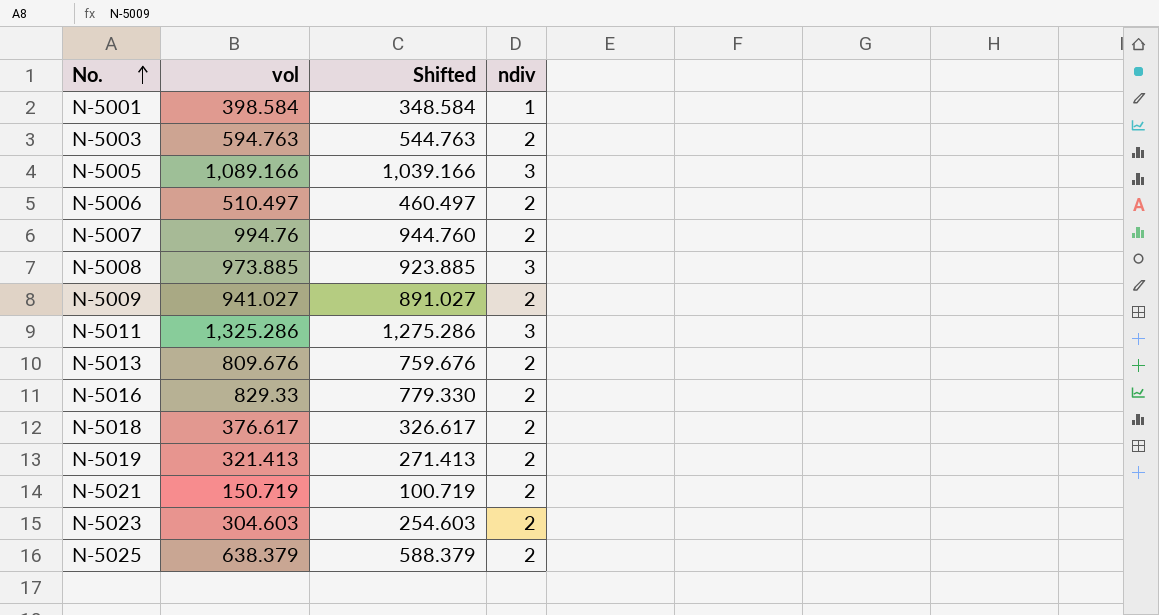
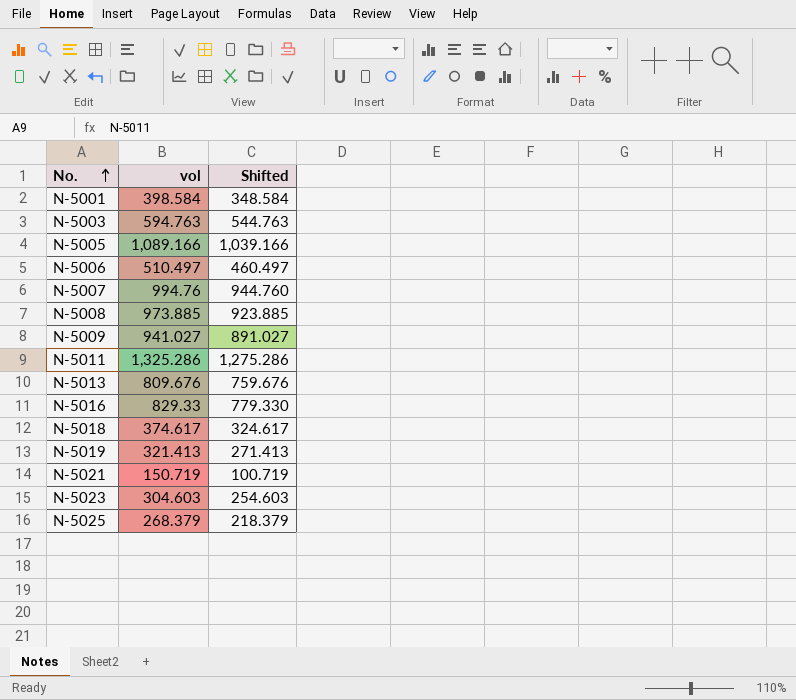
column ndiv | position: 4 -> none
N-5018 | vol: 376.617 -> 374.617
N-5018 | Shifted: 326.617 -> 324.617
N-5025 | vol: 638.379 -> 268.379
N-5025 | Shifted: 588.379 -> 218.379

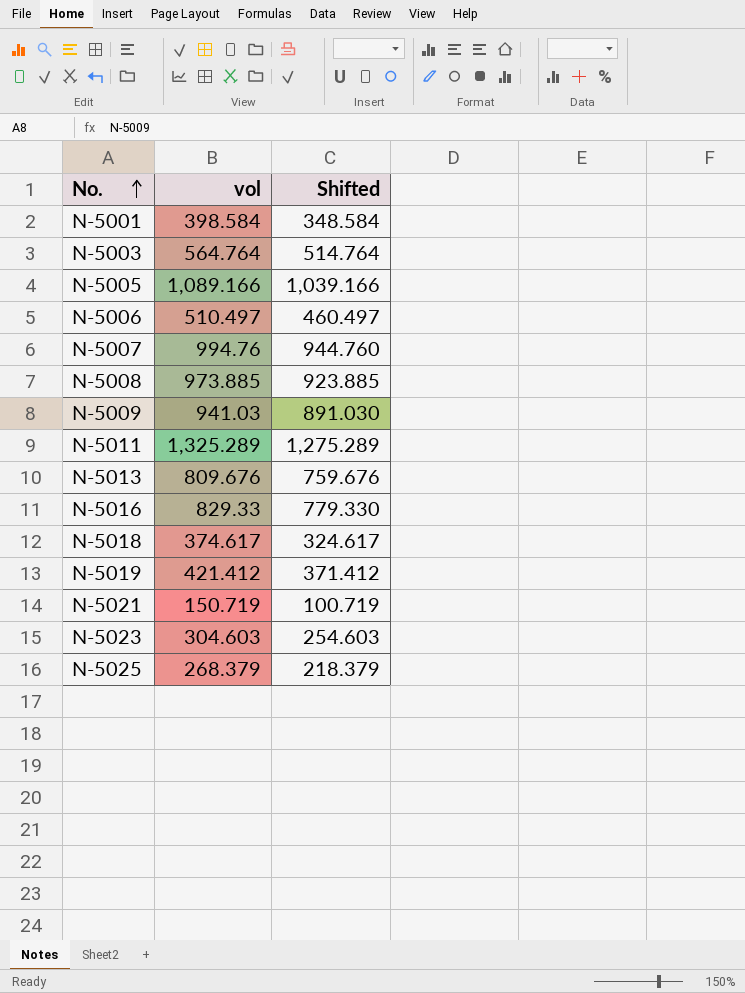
N-5003 | vol: 594.763 -> 564.764
N-5003 | Shifted: 544.763 -> 514.764
N-5009 | vol: 941.027 -> 941.03
N-5009 | Shifted: 891.027 -> 891.030
N-5011 | vol: 1,325.286 -> 1,325.289
N-5011 | Shifted: 1,275.286 -> 1,275.289
N-5019 | vol: 321.413 -> 421.412
N-5019 | Shifted: 271.413 -> 371.412

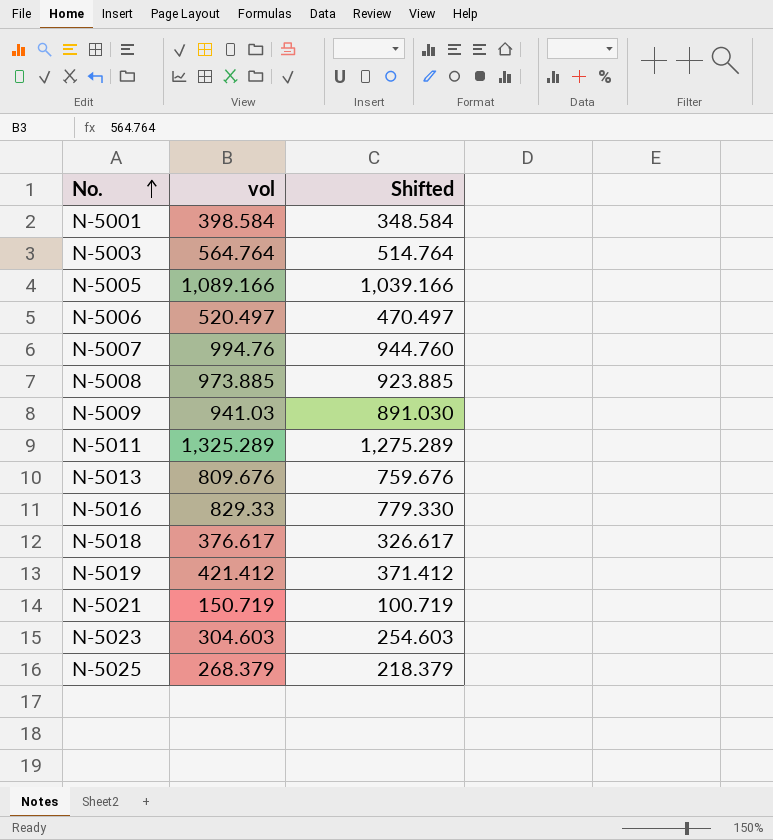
N-5006 | vol: 510.497 -> 520.497
N-5006 | Shifted: 460.497 -> 470.497
N-5018 | vol: 374.617 -> 376.617
N-5018 | Shifted: 324.617 -> 326.617

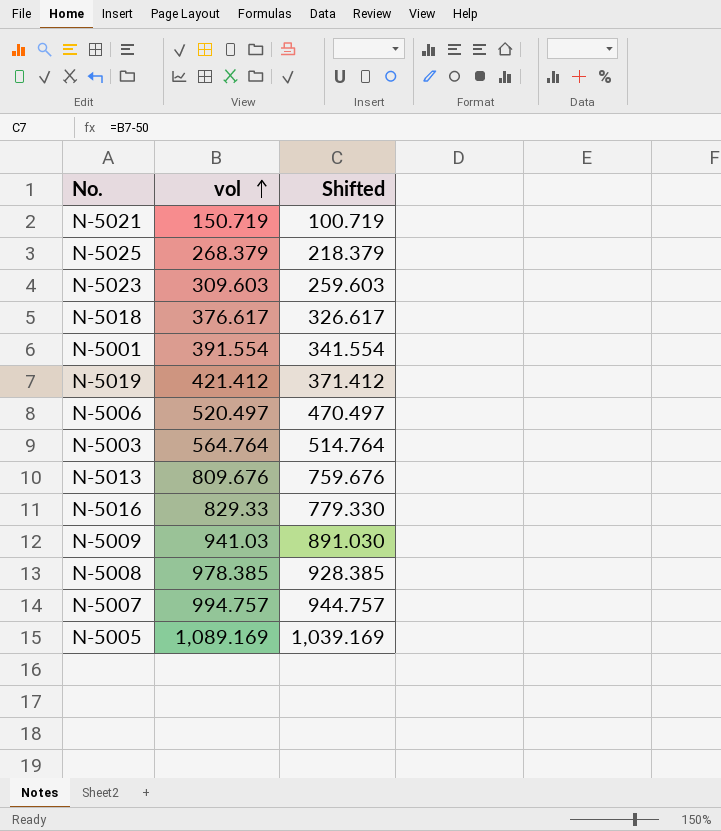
row order: No. ascending -> vol ascending
row N-5011: 1,325.289 | 1,275.289 -> none
N-5023 | vol: 304.603 -> 309.603
N-5023 | Shifted: 254.603 -> 259.603
N-5001 | vol: 398.584 -> 391.554
N-5001 | Shifted: 348.584 -> 341.554
N-5008 | vol: 973.885 -> 978.385
N-5008 | Shifted: 923.885 -> 928.385
N-5007 | vol: 994.76 -> 994.757
N-5007 | Shifted: 944.760 -> 944.757
N-5005 | vol: 1,089.166 -> 1,089.169
N-5005 | Shifted: 1,039.166 -> 1,039.169

